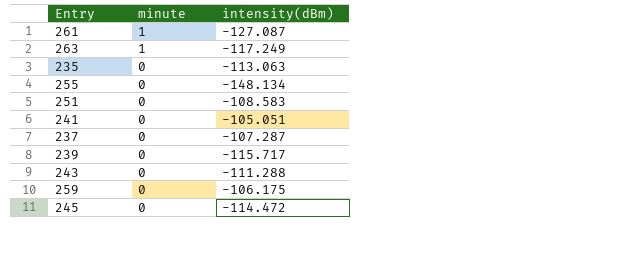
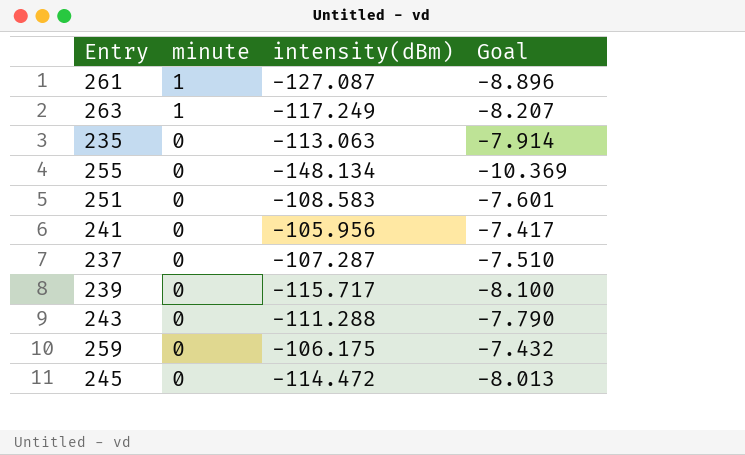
column Goal | formula: none -> [intensity(dBm)] * 0.07
241 | intensity(dBm): -105.051 -> -105.956

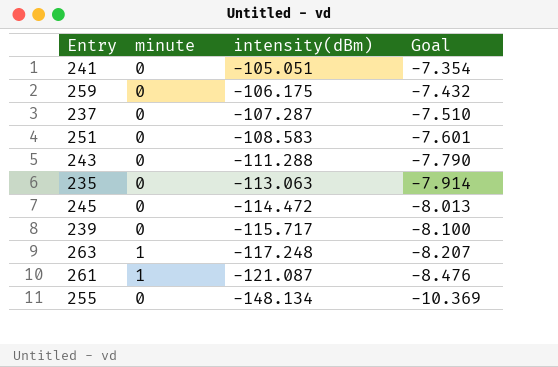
row order: minute descending -> intensity(dBm) descending
241 | intensity(dBm): -105.956 -> -105.051
241 | Goal: -7.417 -> -7.354
263 | intensity(dBm): -117.249 -> -117.248
261 | intensity(dBm): -127.087 -> -121.087
261 | Goal: -8.896 -> -8.476

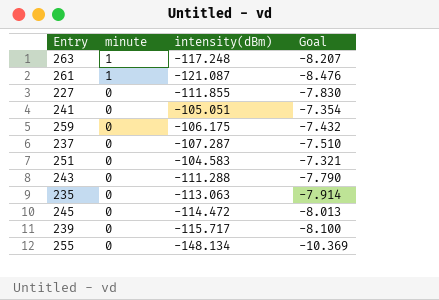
row order: intensity(dBm) descending -> minute descending
row 227: none -> 0 | -111.855 | -7.830
251 | intensity(dBm): -108.583 -> -104.583
251 | Goal: -7.601 -> -7.321

